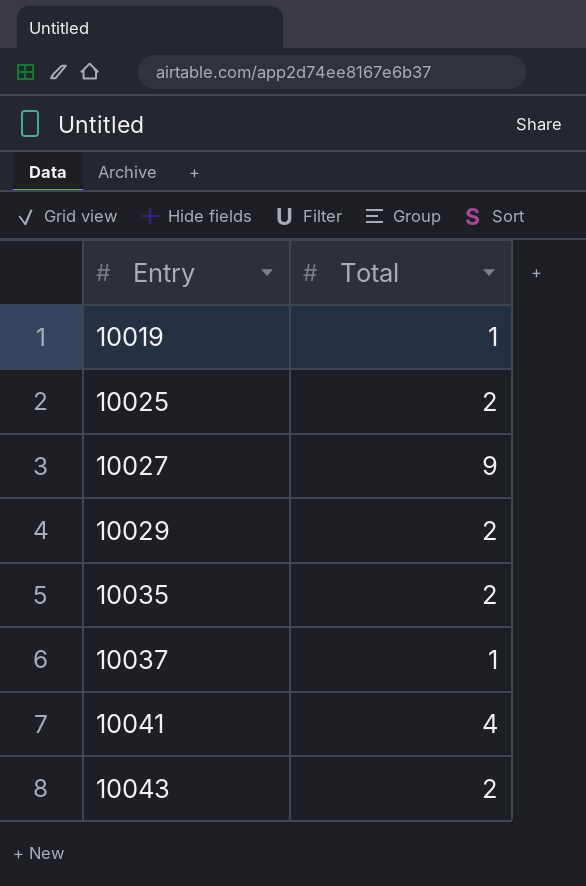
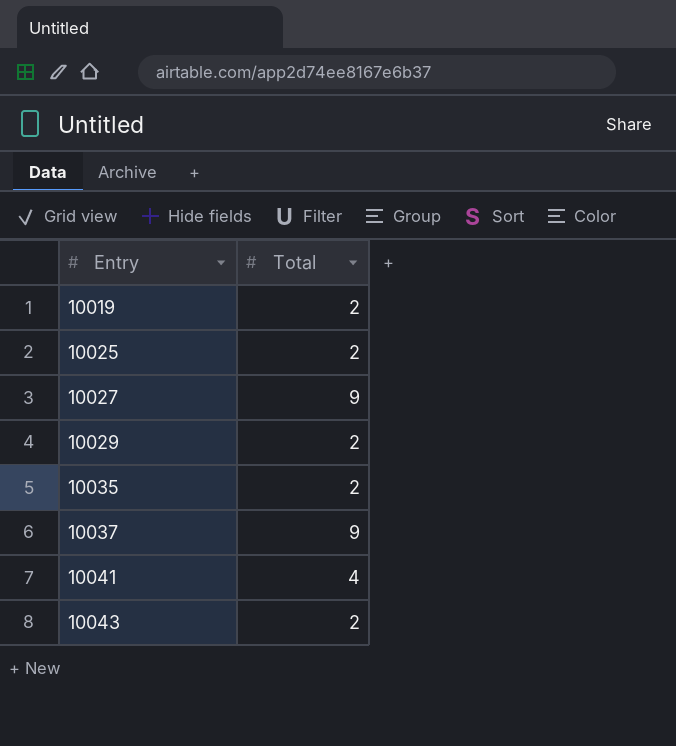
10019 | Total: 1 -> 2
10037 | Total: 1 -> 9

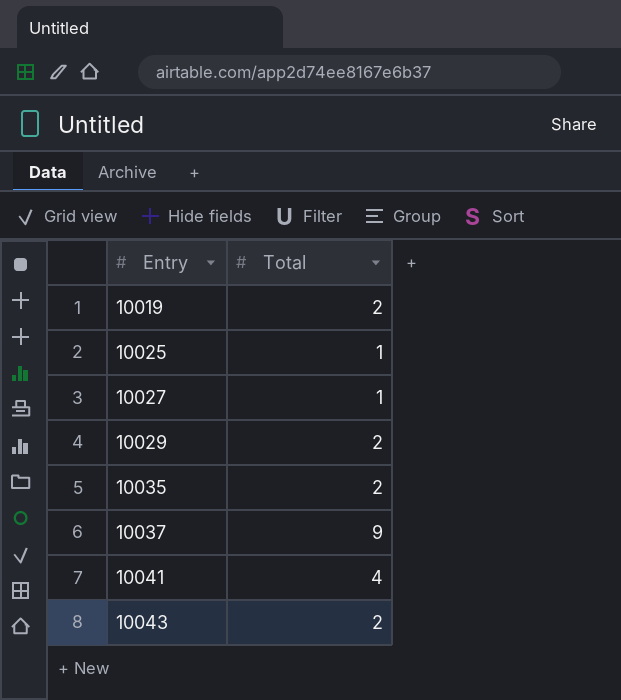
10025 | Total: 2 -> 1
10027 | Total: 9 -> 1

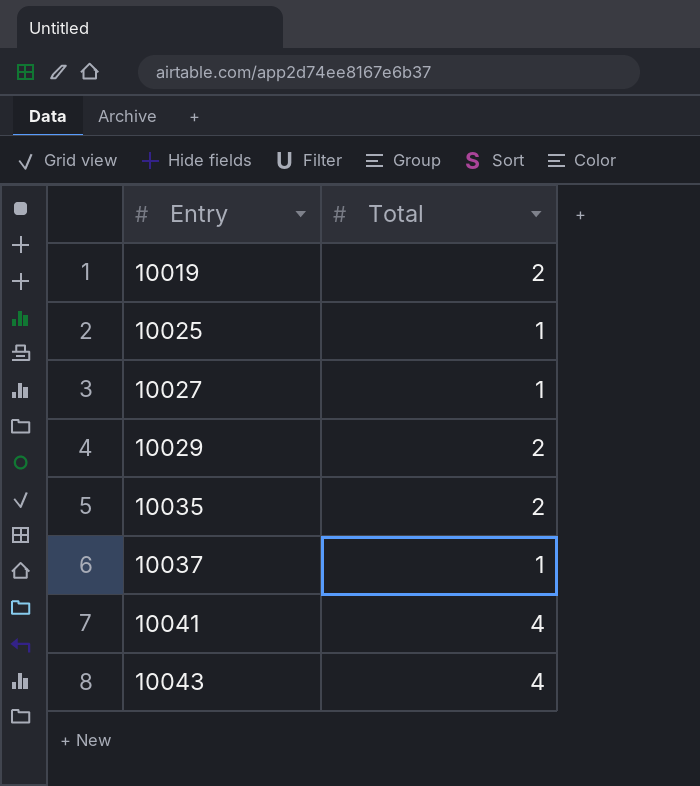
10037 | Total: 9 -> 1
10043 | Total: 2 -> 4

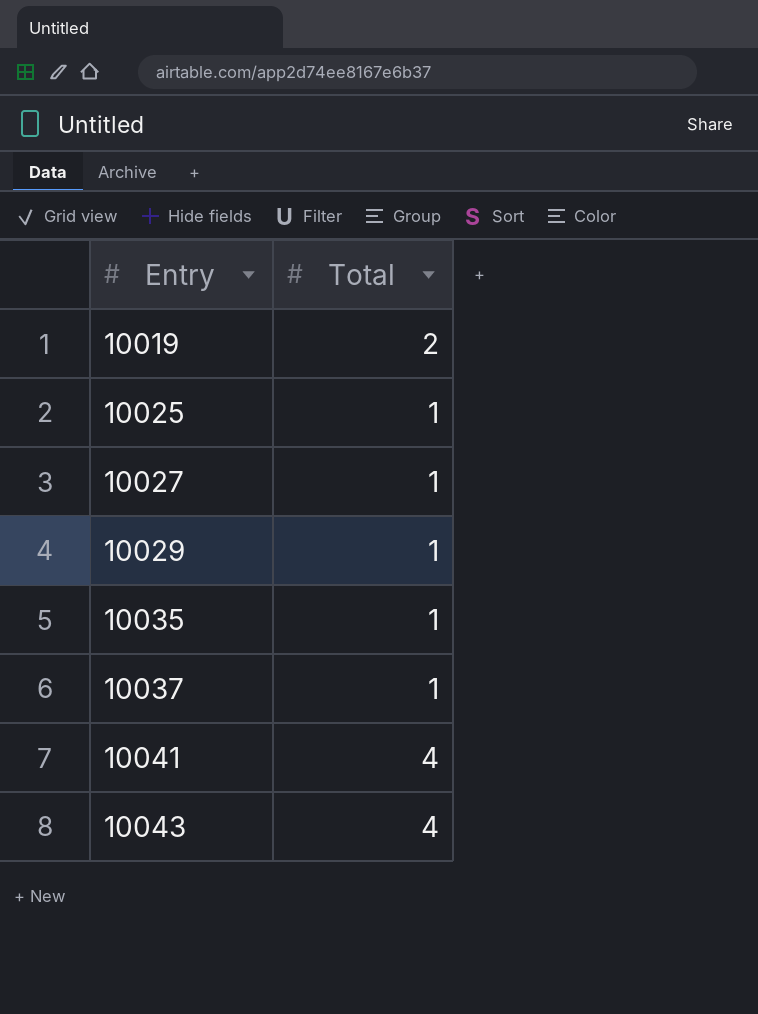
10029 | Total: 2 -> 1
10035 | Total: 2 -> 1

